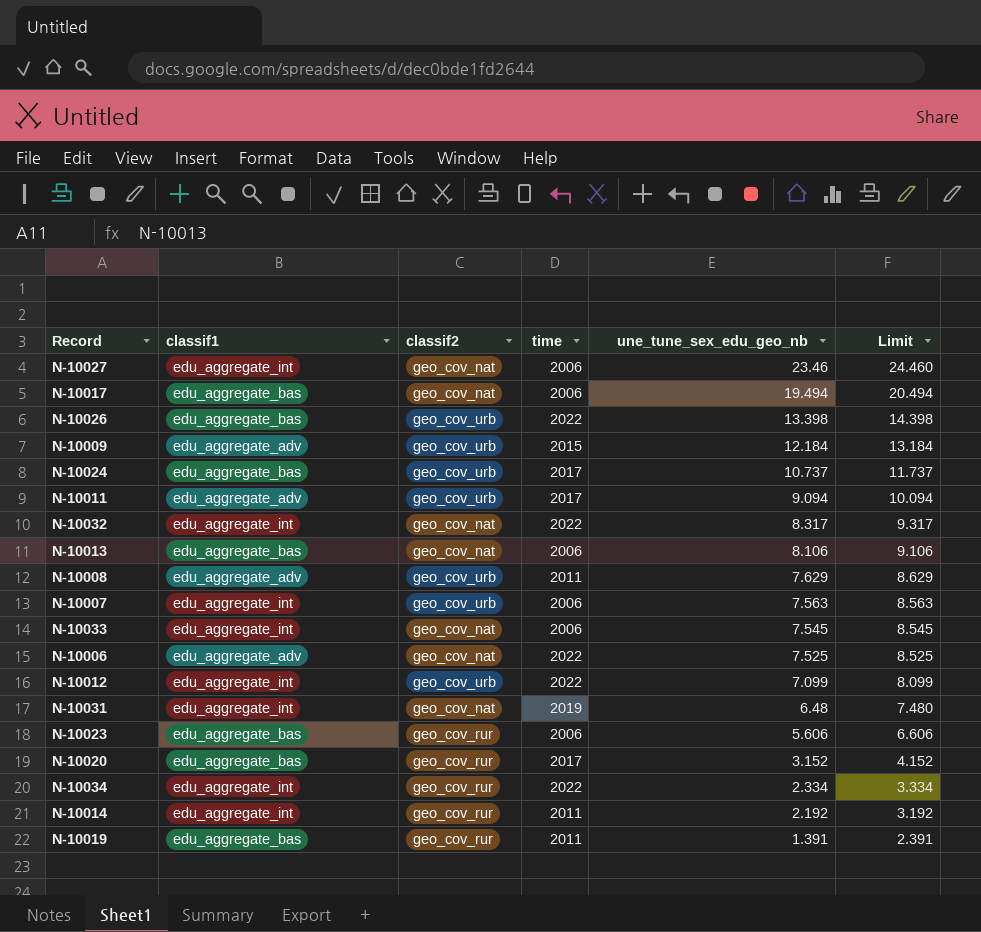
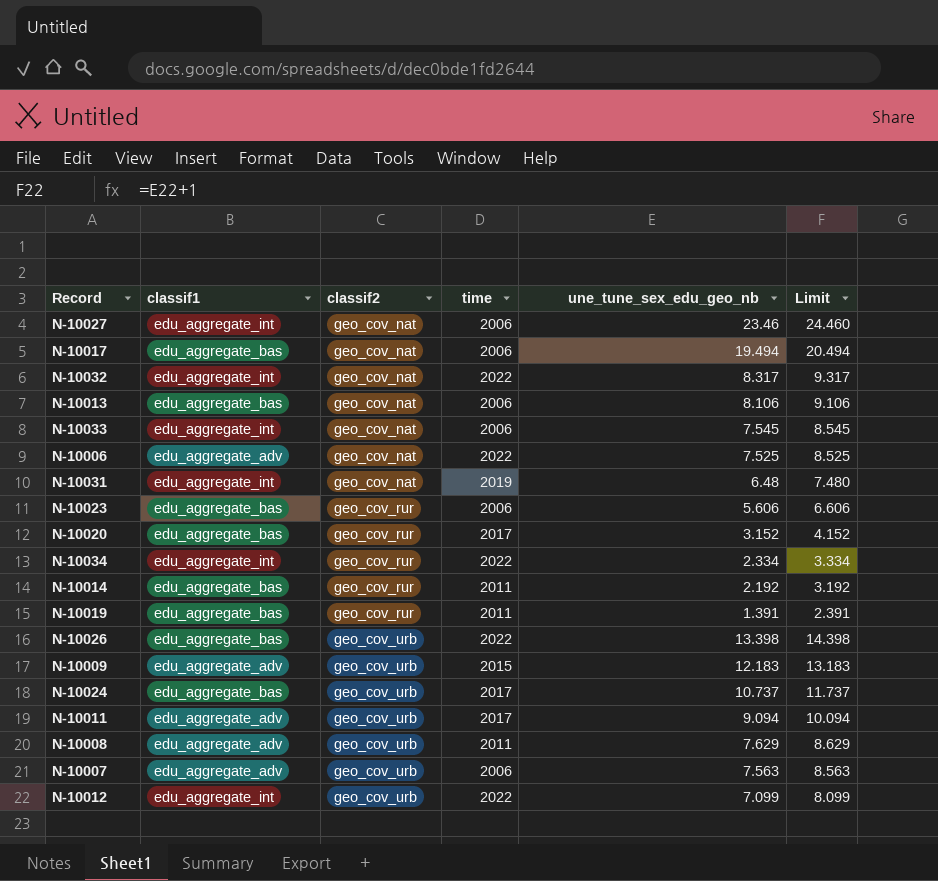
row order: une_tune_sex_edu_geo_nb descending -> classif2 ascending
N-10014 | classif1: edu_aggregate_int -> edu_aggregate_bas
N-10009 | une_tune_sex_edu_geo_nb: 12.184 -> 12.183
N-10009 | Limit: 13.184 -> 13.183
N-10007 | classif1: edu_aggregate_int -> edu_aggregate_adv

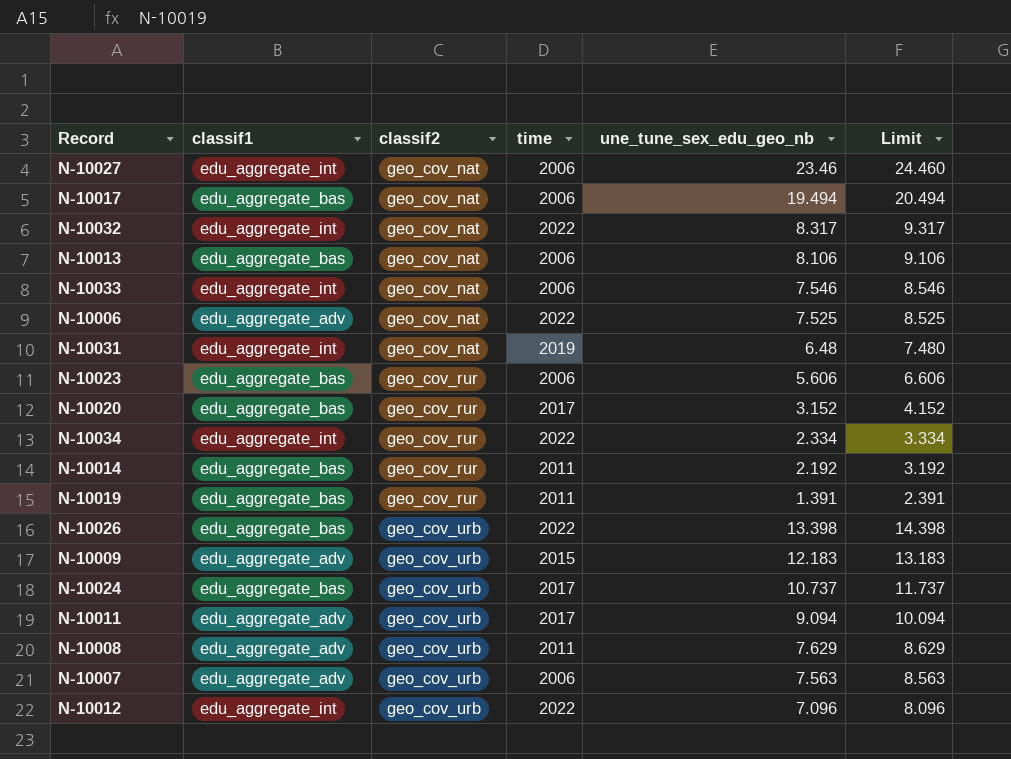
N-10033 | une_tune_sex_edu_geo_nb: 7.545 -> 7.546
N-10033 | Limit: 8.545 -> 8.546
N-10012 | une_tune_sex_edu_geo_nb: 7.099 -> 7.096
N-10012 | Limit: 8.099 -> 8.096

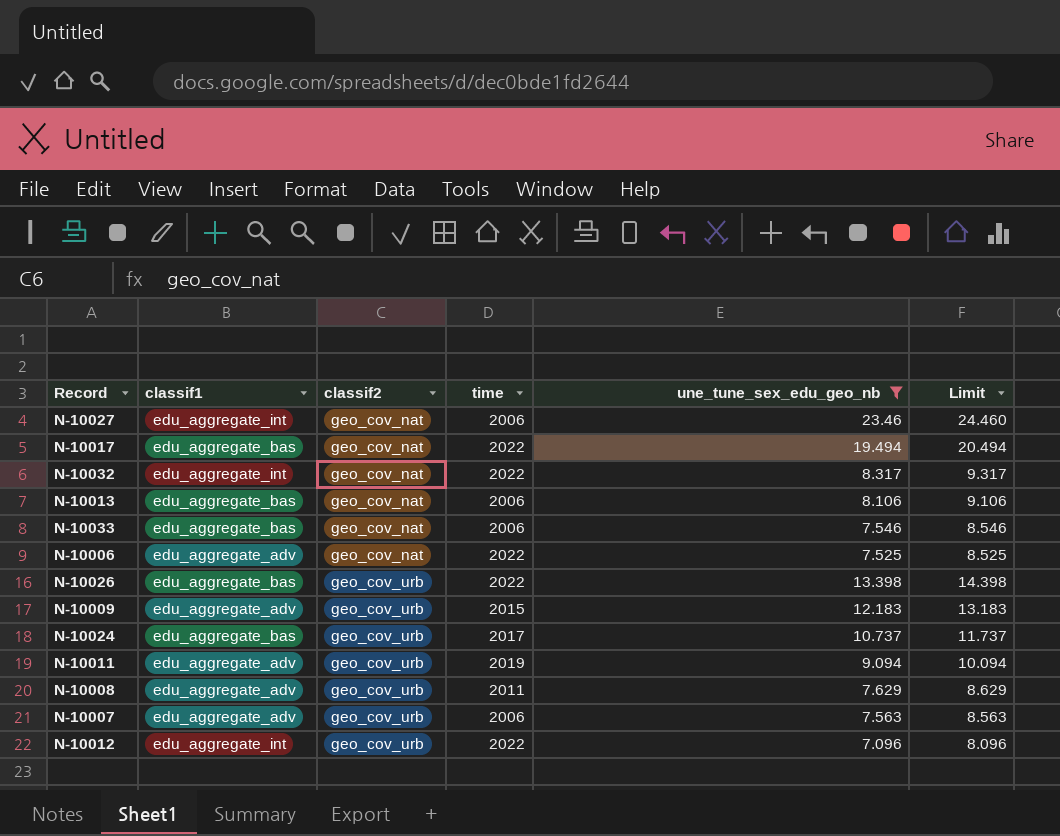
filter: none -> une_tune_sex_edu_geo_nb >= 7.096
N-10017 | time: 2006 -> 2022
N-10033 | classif1: edu_aggregate_int -> edu_aggregate_bas
N-10011 | time: 2017 -> 2019

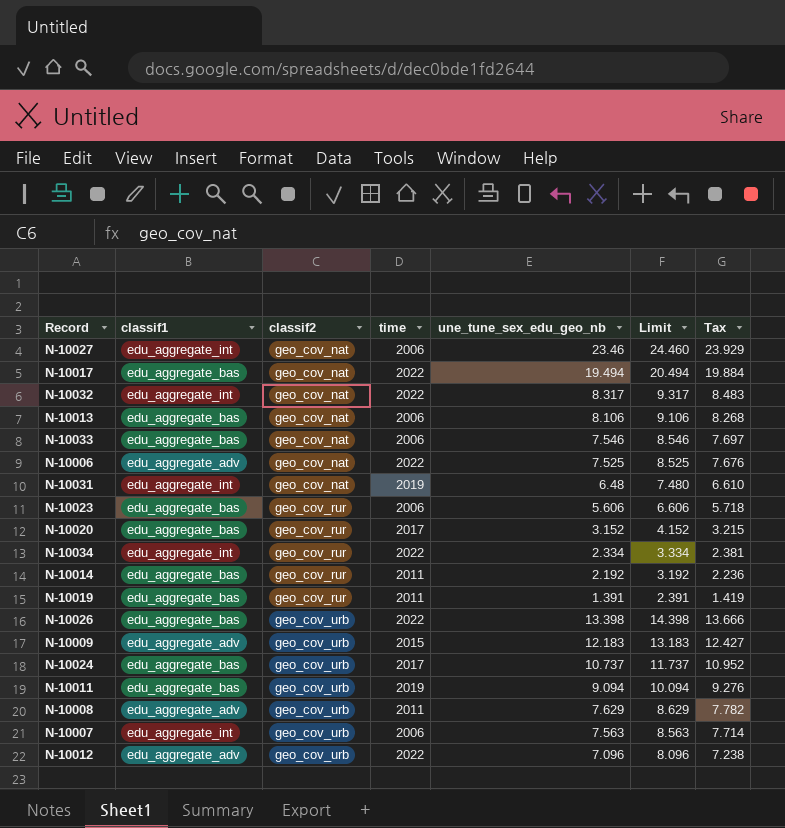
filter: une_tune_sex_edu_geo_nb >= 7.096 -> none
column Tax | formula: none -> [une_tune_sex_edu_geo_nb] * 1.02
N-10011 | classif1: edu_aggregate_adv -> edu_aggregate_bas
N-10007 | classif1: edu_aggregate_adv -> edu_aggregate_int
N-10012 | classif1: edu_aggregate_int -> edu_aggregate_adv

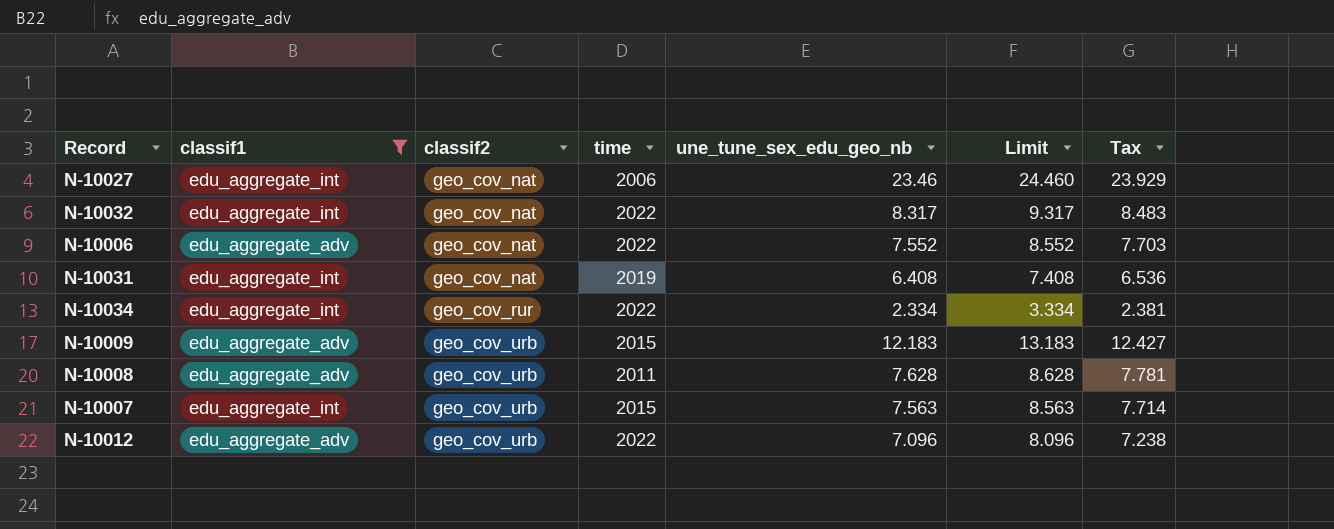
filter: none -> classif1 != edu_aggregate_bas
N-10006 | une_tune_sex_edu_geo_nb: 7.525 -> 7.552
N-10006 | Limit: 8.525 -> 8.552
N-10006 | Tax: 7.676 -> 7.703
N-10031 | une_tune_sex_edu_geo_nb: 6.48 -> 6.408
N-10031 | Limit: 7.480 -> 7.408
N-10031 | Tax: 6.610 -> 6.536
N-10008 | une_tune_sex_edu_geo_nb: 7.629 -> 7.628
N-10008 | Limit: 8.629 -> 8.628
N-10008 | Tax: 7.782 -> 7.781
N-10007 | time: 2006 -> 2015

